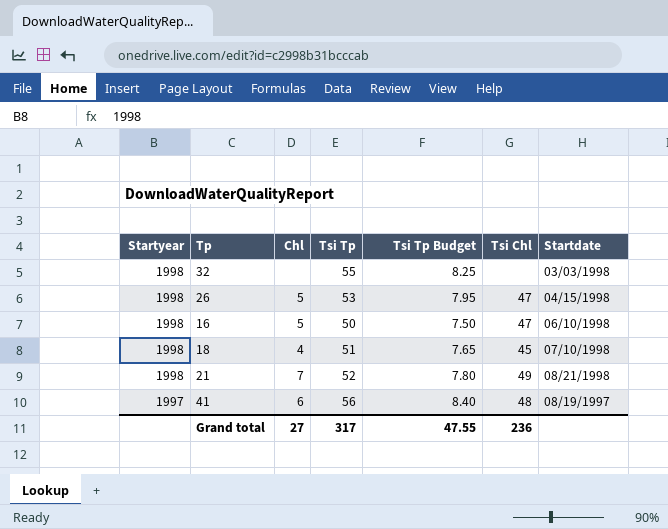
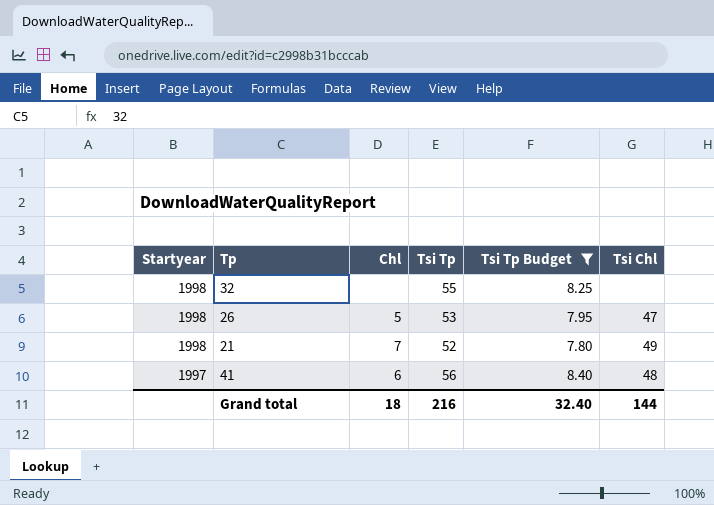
filter: none -> Tsi Tp Budget >= 7.80
column Startdate | position: 7 -> none
Grand total | Chl: 27 -> 18
Grand total | Tsi Tp: 317 -> 216
Grand total | Tsi Tp Budget: 47.55 -> 32.40
Grand total | Tsi Chl: 236 -> 144

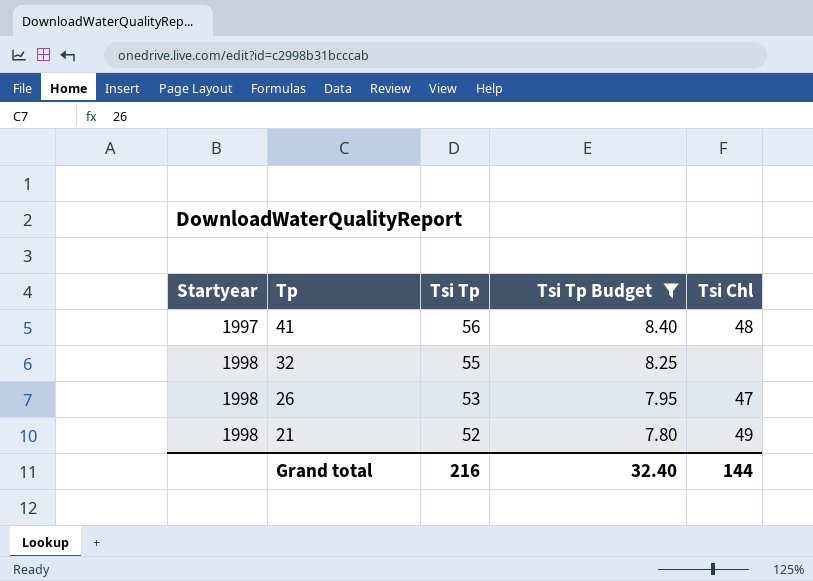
row order: Startyear descending -> Startyear ascending
column Chl | position: 3 -> none

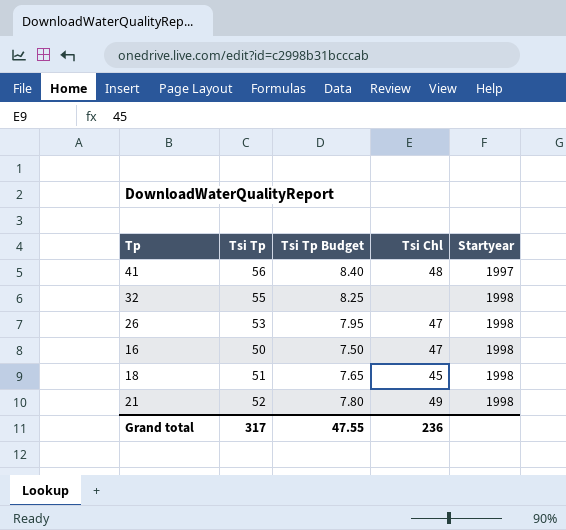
filter: Tsi Tp Budget >= 7.80 -> none
column Startyear | position: 1 -> 5
Grand total | Tsi Tp: 216 -> 317
Grand total | Tsi Tp Budget: 32.40 -> 47.55
Grand total | Tsi Chl: 144 -> 236

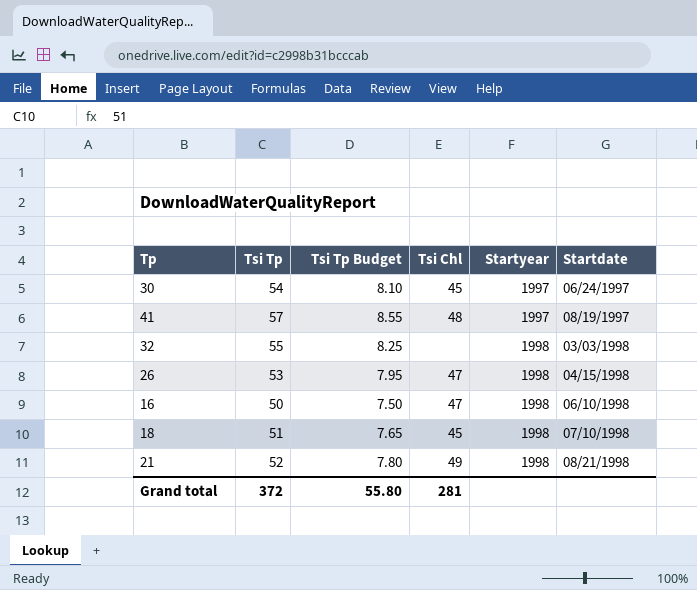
column Startdate | position: none -> 6
row 30: none -> 54 | 8.10 | 45 | 1997 | 06/24/1997
41 | Tsi Tp: 56 -> 57
41 | Tsi Tp Budget: 8.40 -> 8.55
Grand total | Tsi Tp: 317 -> 372
Grand total | Tsi Tp Budget: 47.55 -> 55.80
Grand total | Tsi Chl: 236 -> 281

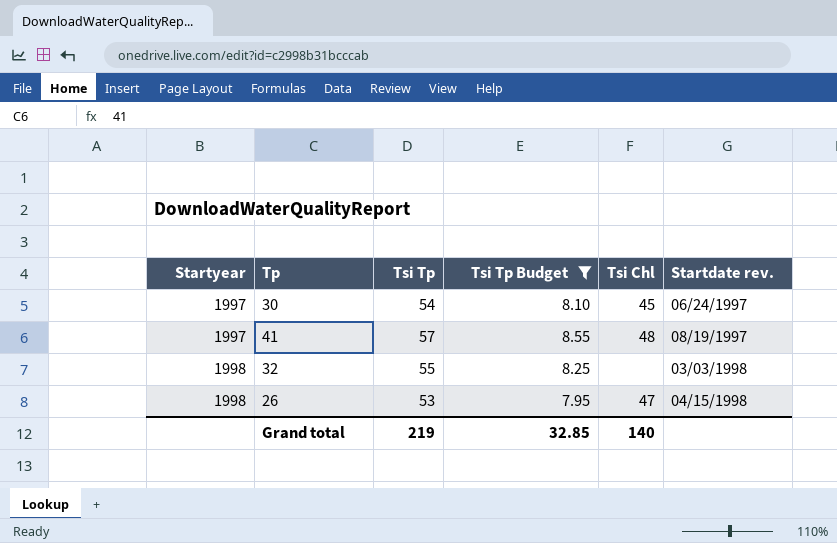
filter: none -> Tsi Tp Budget >= 7.95
column Startyear | position: 5 -> 1
column name: Startdate -> Startdate rev.
Grand total | Tsi Tp: 372 -> 219
Grand total | Tsi Tp Budget: 55.80 -> 32.85
Grand total | Tsi Chl: 281 -> 140

